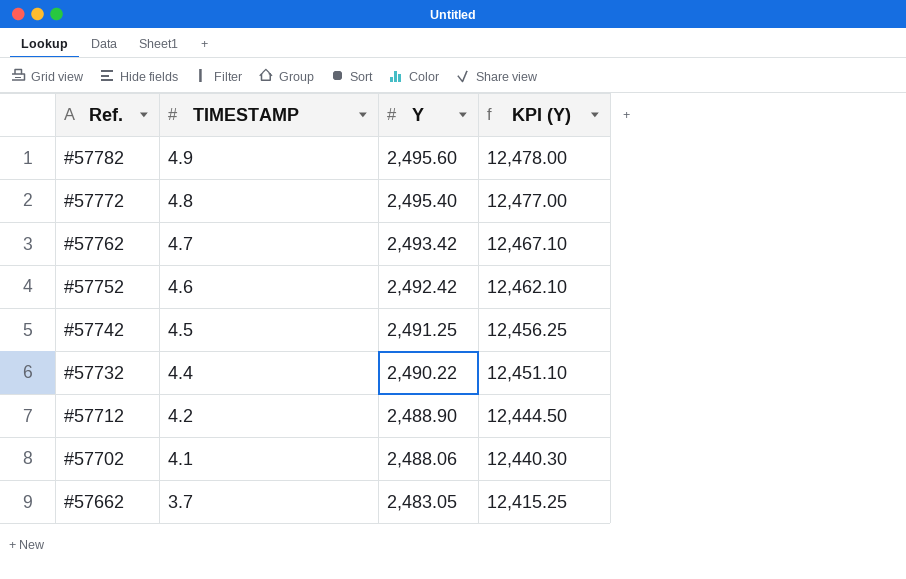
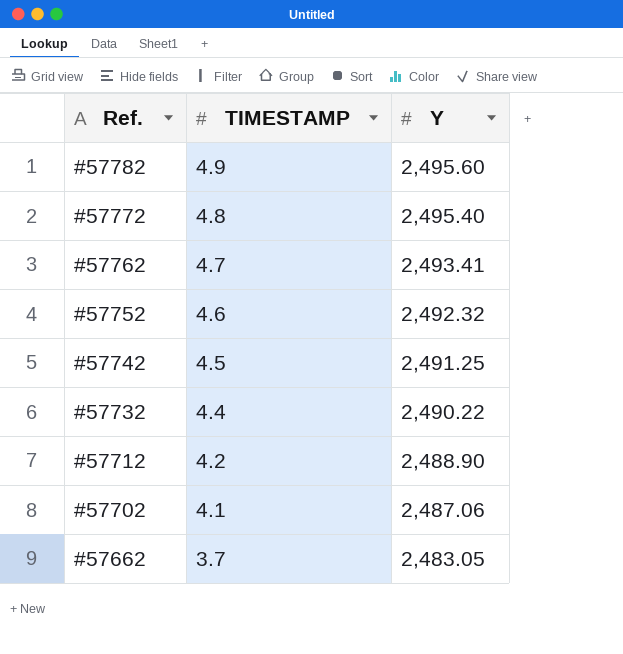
column KPI (Y) | formula: [Y] * 5 -> none
#57762 | Y: 2,493.42 -> 2,493.41
#57752 | Y: 2,492.42 -> 2,492.32
#57702 | Y: 2,488.06 -> 2,487.06

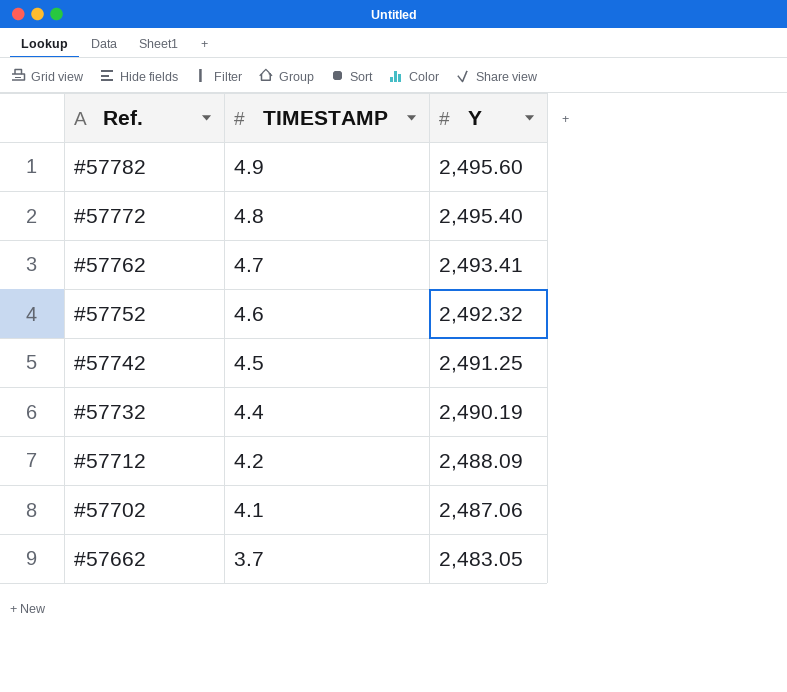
#57732 | Y: 2,490.22 -> 2,490.19
#57712 | Y: 2,488.90 -> 2,488.09

